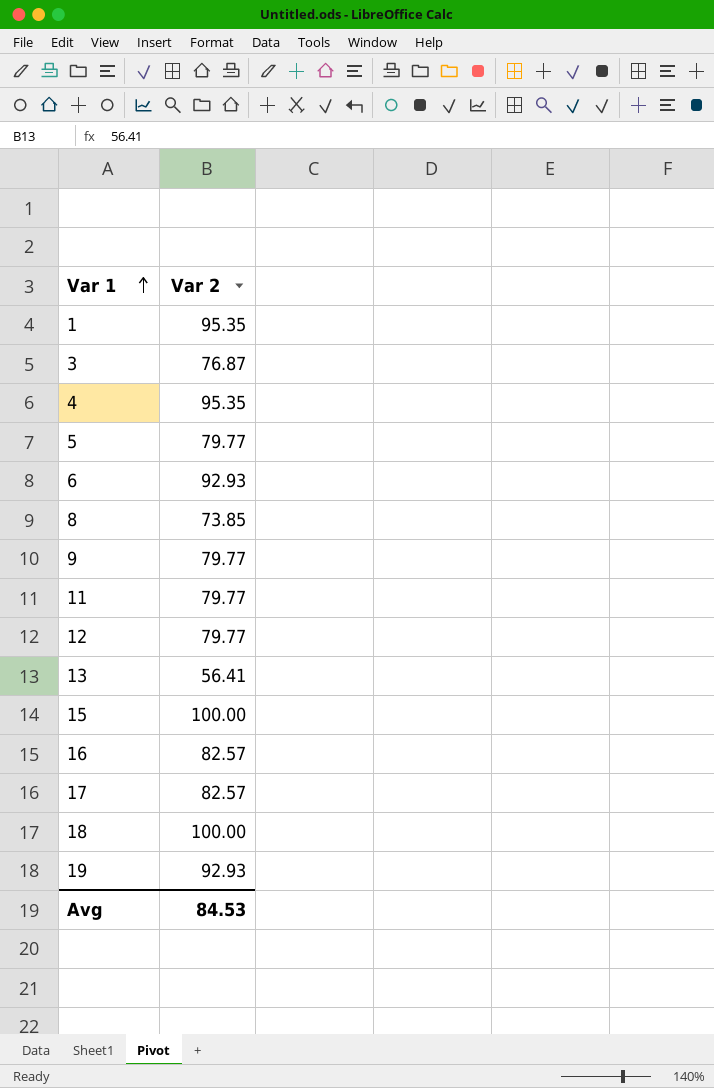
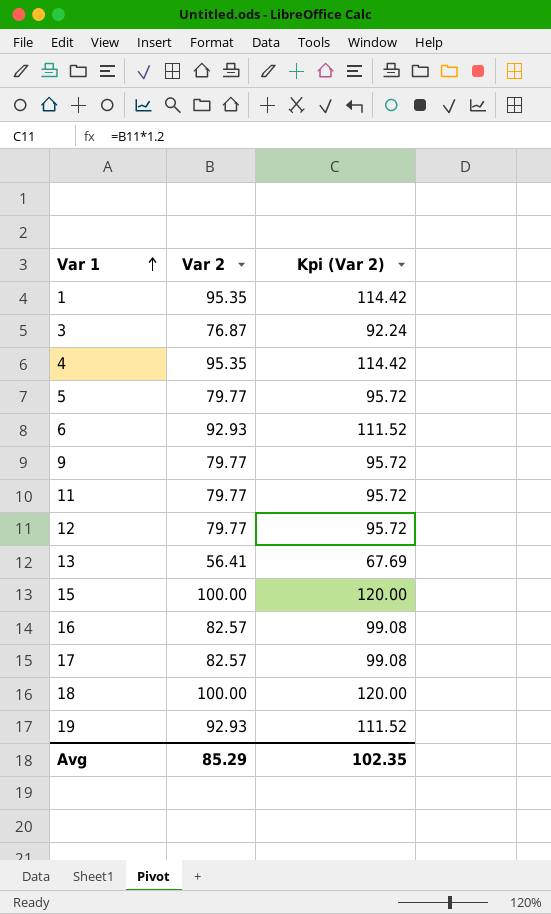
column Kpi (Var 2) | formula: none -> [Var 2] * 1.2
row 8: 73.85 -> none
Avg | Var 2: 84.53 -> 85.29

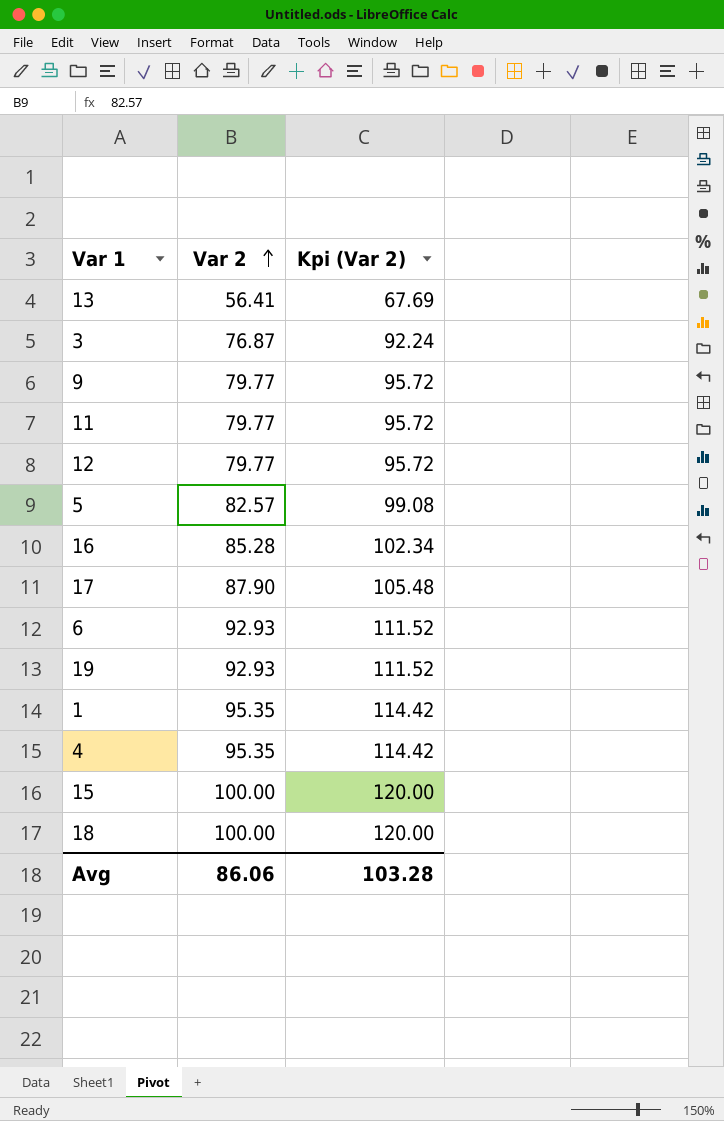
row order: Var 1 ascending -> Var 2 ascending
5 | Var 2: 79.77 -> 82.57
5 | Kpi (Var 2): 95.72 -> 99.08
16 | Var 2: 82.57 -> 85.28
16 | Kpi (Var 2): 99.08 -> 102.34
17 | Var 2: 82.57 -> 87.90
17 | Kpi (Var 2): 99.08 -> 105.48
Avg | Var 2: 85.29 -> 86.06
Avg | Kpi (Var 2): 102.35 -> 103.28

